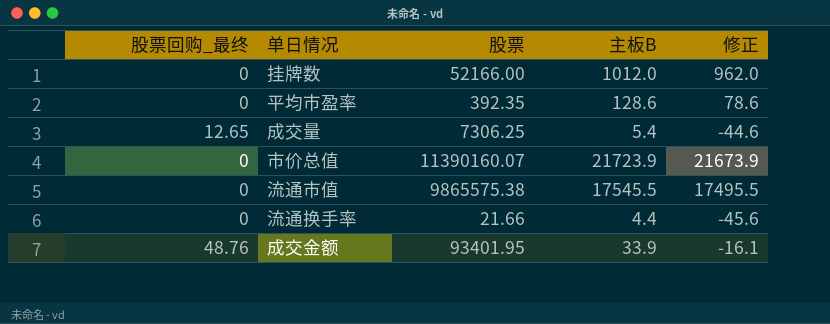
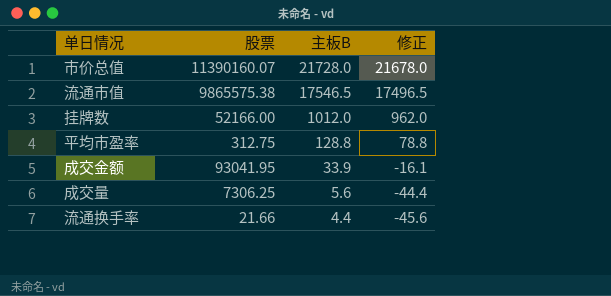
row order: none -> 主板B descending
column 股票回购_最终 | position: 1 -> none
市价总值 | 主板B: 21723.9 -> 21728.0
市价总值 | 修正: 21673.9 -> 21678.0
流通市值 | 主板B: 17545.5 -> 17546.5
流通市值 | 修正: 17495.5 -> 17496.5
平均市盈率 | 股票: 392.35 -> 312.75
平均市盈率 | 主板B: 128.6 -> 128.8
平均市盈率 | 修正: 78.6 -> 78.8
成交金额 | 股票: 93401.95 -> 93041.95
成交量 | 主板B: 5.4 -> 5.6
成交量 | 修正: -44.6 -> -44.4

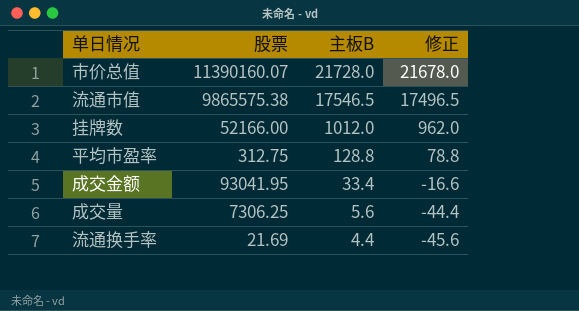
成交金额 | 主板B: 33.9 -> 33.4
成交金额 | 修正: -16.1 -> -16.6
流通换手率 | 股票: 21.66 -> 21.69

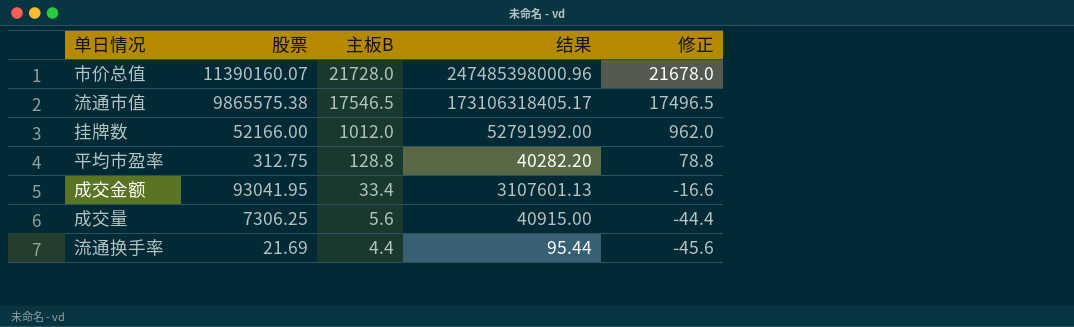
column 结果 | formula: none -> [股票] * [主板B]

